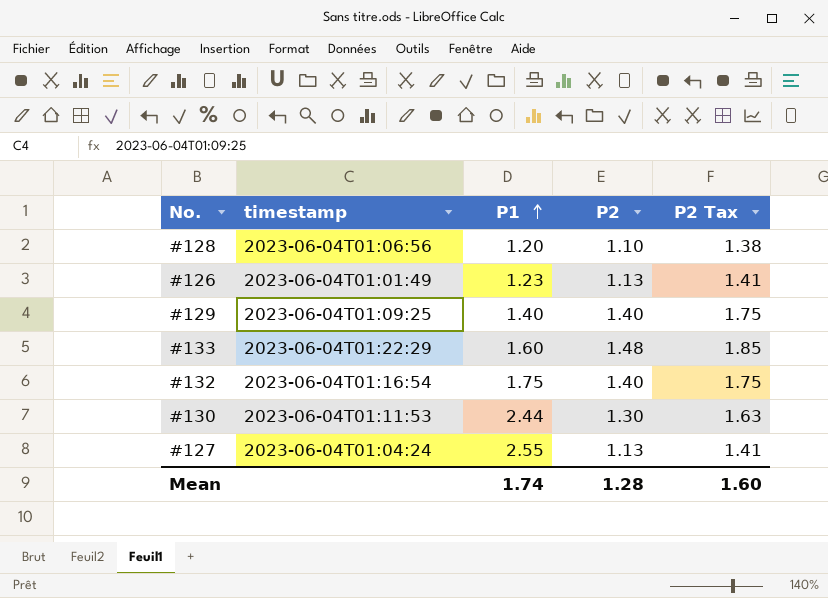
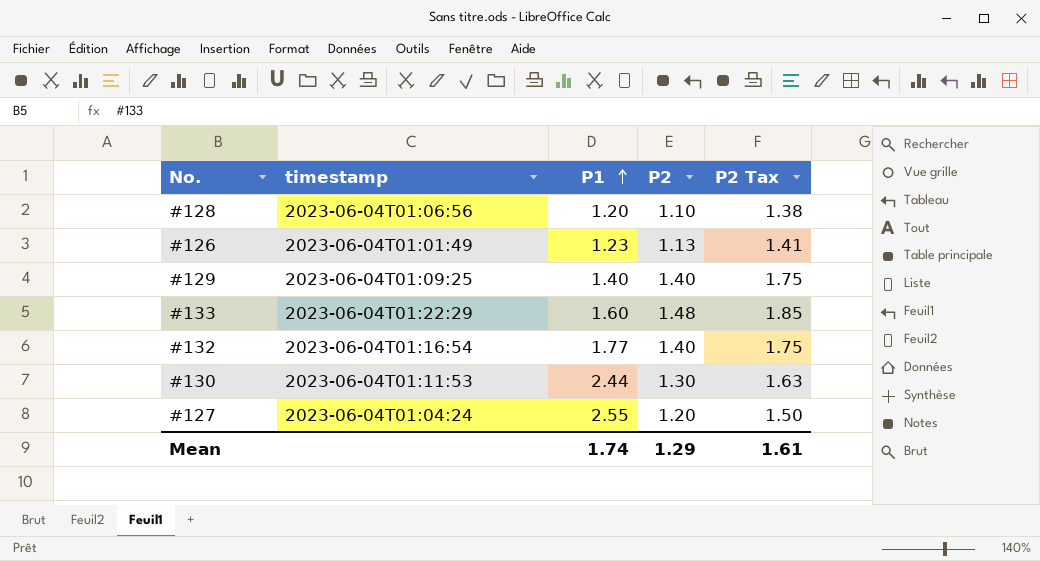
#132 | P1: 1.75 -> 1.77
#127 | P2: 1.13 -> 1.20
#127 | P2 Tax: 1.41 -> 1.50
Mean | P2: 1.28 -> 1.29
Mean | P2 Tax: 1.60 -> 1.61

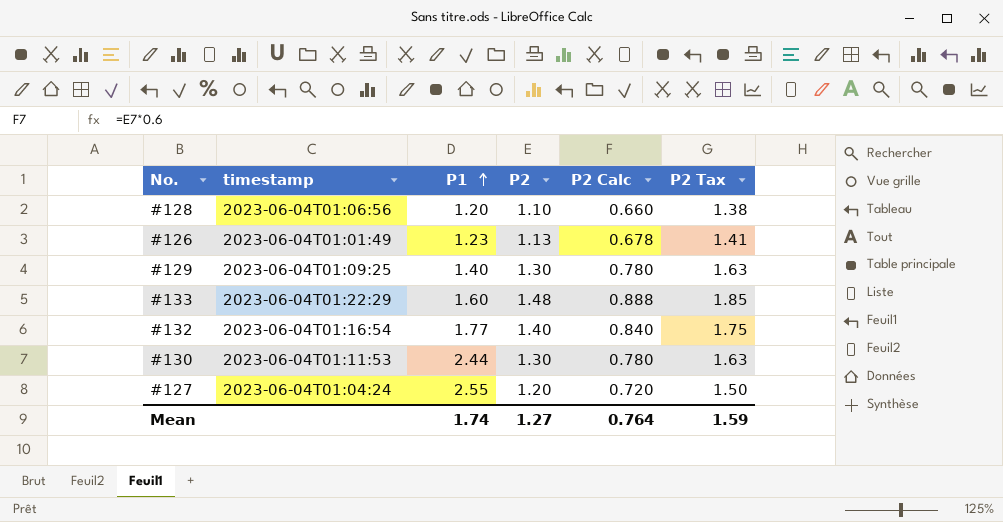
column P2 Calc | formula: none -> [P2] * 0.6
#129 | P2: 1.40 -> 1.30
#129 | P2 Tax: 1.75 -> 1.63
Mean | P2: 1.29 -> 1.27
Mean | P2 Tax: 1.61 -> 1.59

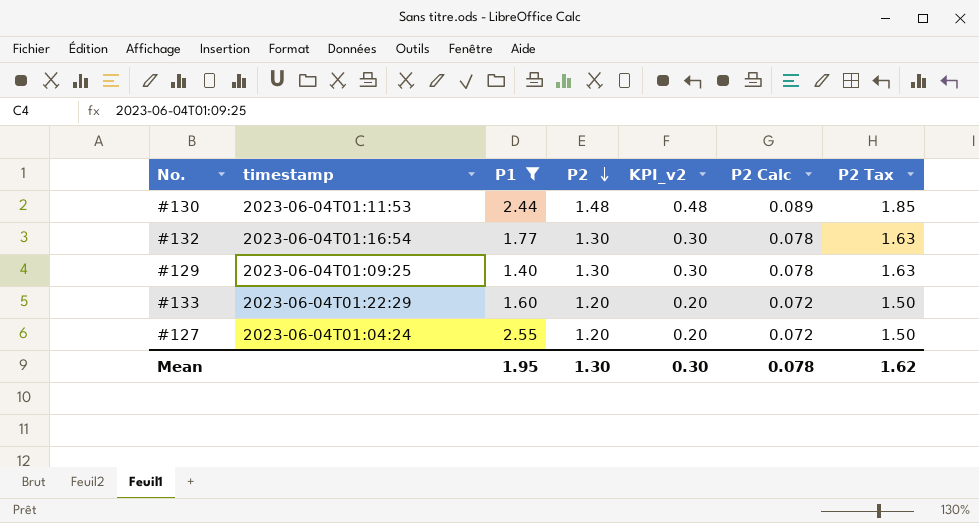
filter: none -> P1 >= 1.40
row order: P1 ascending -> P2 descending
column KPI_v2 | formula: none -> [P2] - 1
column P2 Calc | formula: [P2] * 0.6 -> [P2] * 0.06
#130 | P2: 1.30 -> 1.48
#130 | P2 Tax: 1.63 -> 1.85
#132 | P2: 1.40 -> 1.30
#132 | P2 Tax: 1.75 -> 1.63
#133 | P2: 1.48 -> 1.20
#133 | P2 Tax: 1.85 -> 1.50
Mean | P1: 1.74 -> 1.95
Mean | P2: 1.27 -> 1.30
Mean | P2 Calc: 0.764 -> 0.078
Mean | P2 Tax: 1.59 -> 1.62

